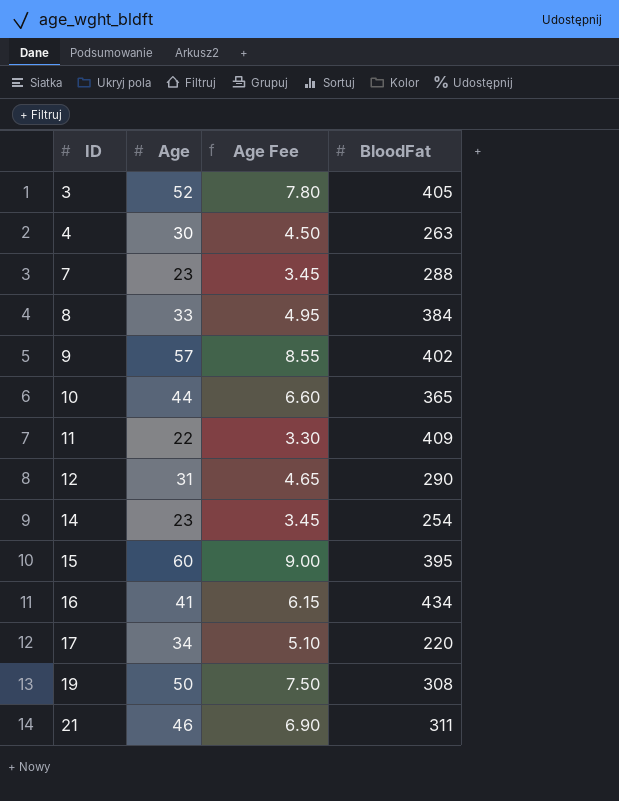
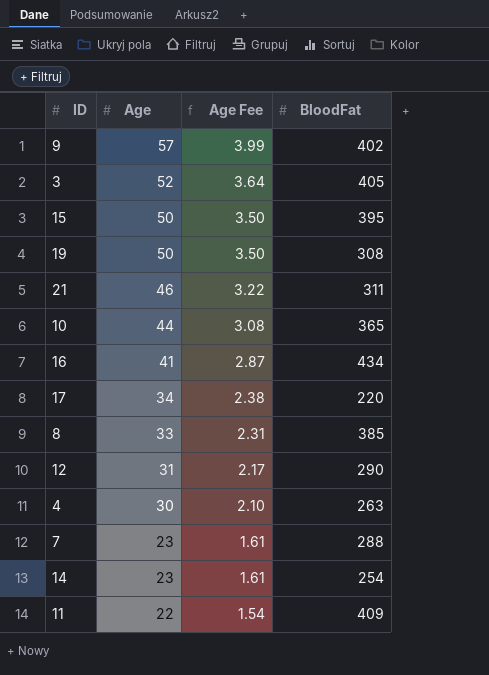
row order: ID ascending -> Age descending
column Age Fee | formula: [Age] * 0.15 -> [Age] * 0.07
15 | Age: 60 -> 50
8 | BloodFat: 384 -> 385

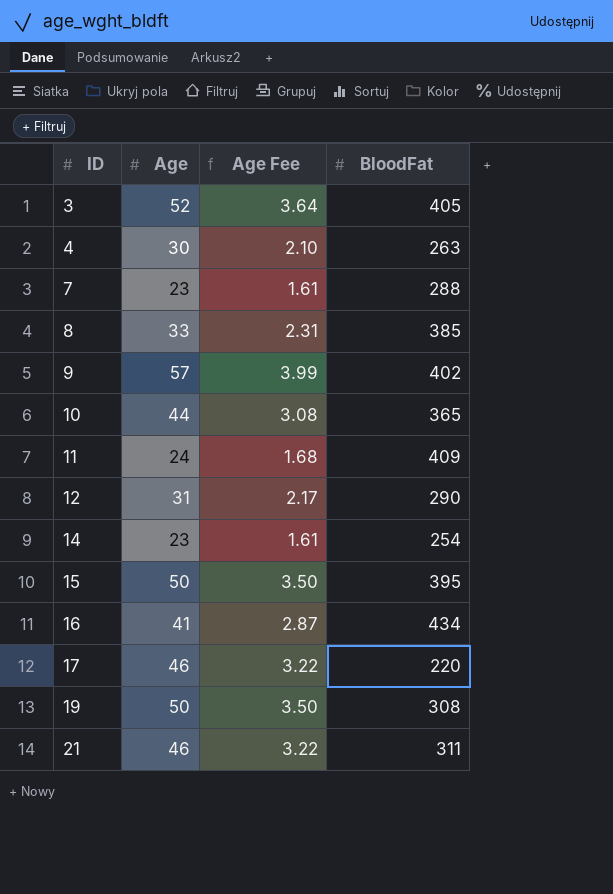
row order: Age descending -> ID ascending
11 | Age: 22 -> 24
11 | Age Fee: 1.54 -> 1.68
17 | Age: 34 -> 46
17 | Age Fee: 2.38 -> 3.22

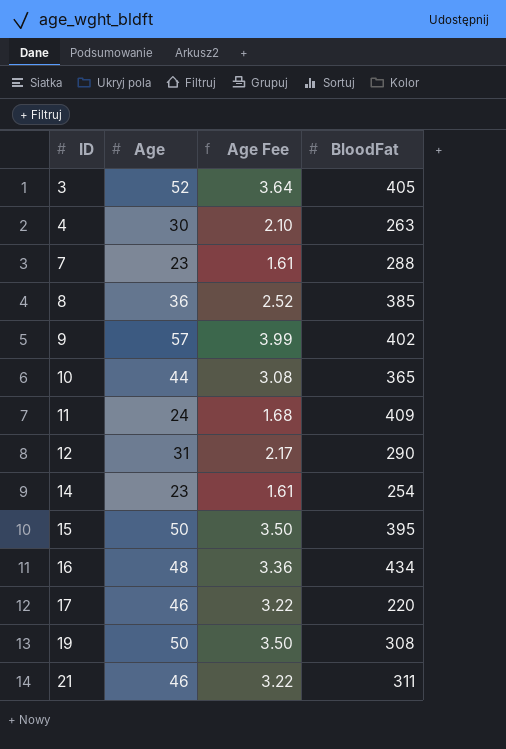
8 | Age: 33 -> 36
8 | Age Fee: 2.31 -> 2.52
16 | Age: 41 -> 48
16 | Age Fee: 2.87 -> 3.36

